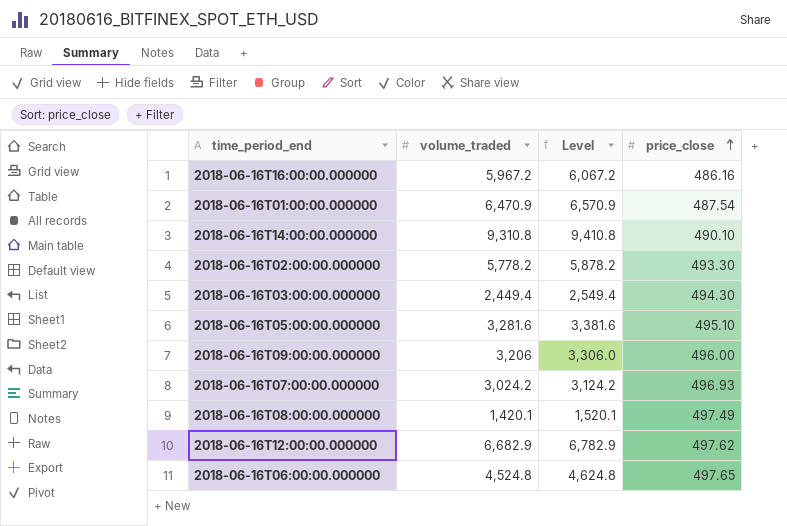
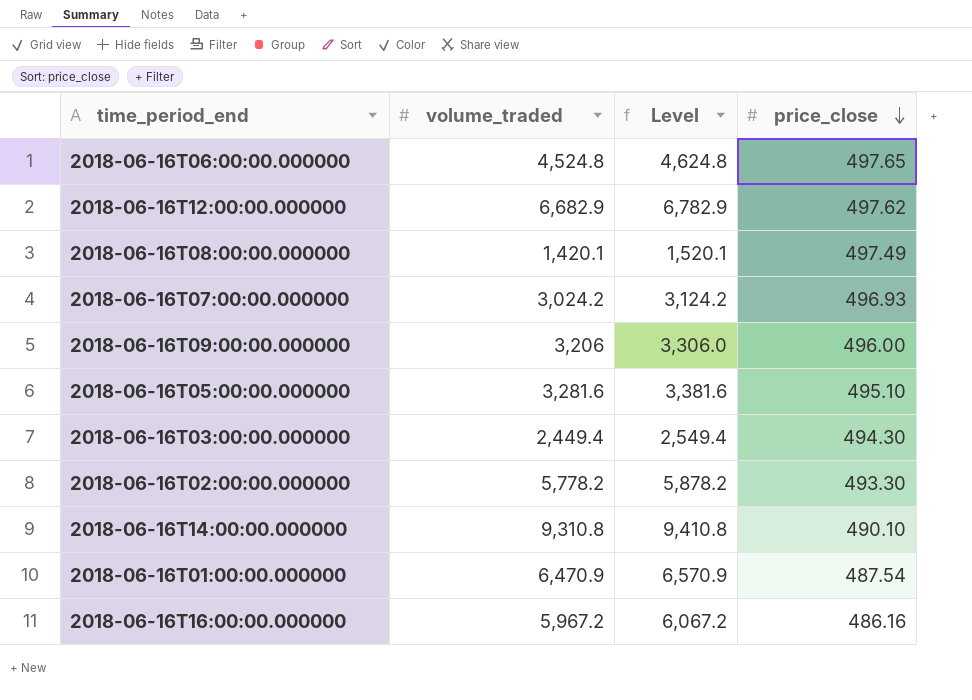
row order: price_close ascending -> price_close descending

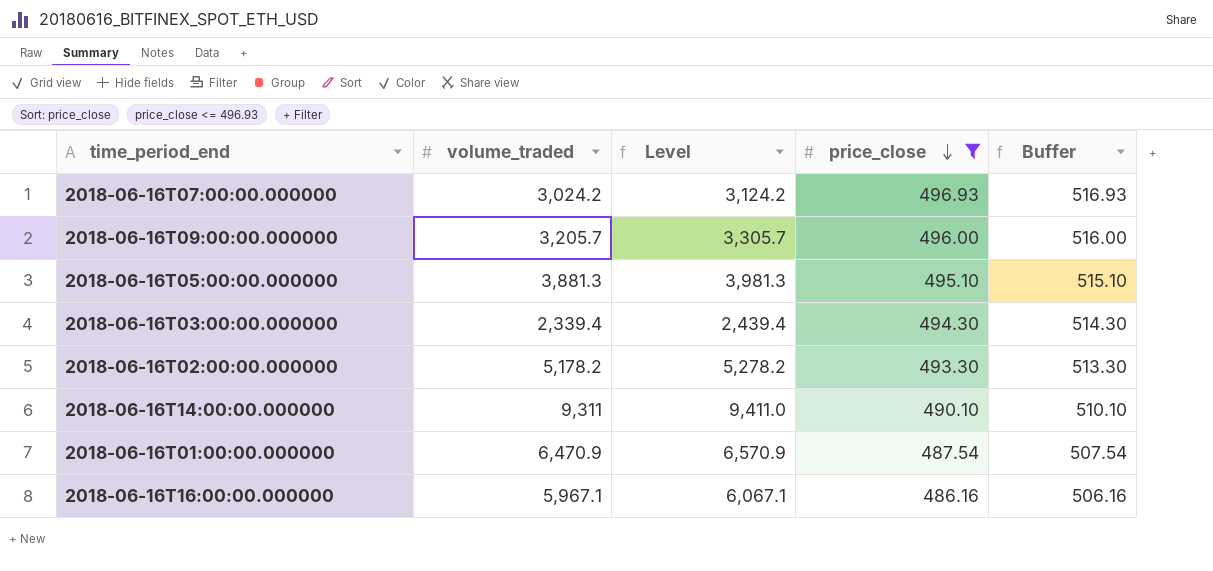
filter: none -> price_close <= 496.93
column Buffer | formula: none -> [price_close] + 20
2018-06-16T09:00:00.000000 | volume_traded: 3,206 -> 3,205.7
2018-06-16T09:00:00.000000 | Level: 3,306.0 -> 3,305.7
2018-06-16T05:00:00.000000 | volume_traded: 3,281.6 -> 3,881.3
2018-06-16T05:00:00.000000 | Level: 3,381.6 -> 3,981.3
2018-06-16T03:00:00.000000 | volume_traded: 2,449.4 -> 2,339.4
2018-06-16T03:00:00.000000 | Level: 2,549.4 -> 2,439.4
2018-06-16T02:00:00.000000 | volume_traded: 5,778.2 -> 5,178.2
2018-06-16T02:00:00.000000 | Level: 5,878.2 -> 5,278.2
2018-06-16T14:00:00.000000 | volume_traded: 9,310.8 -> 9,311
2018-06-16T14:00:00.000000 | Level: 9,410.8 -> 9,411.0
2018-06-16T16:00:00.000000 | volume_traded: 5,967.2 -> 5,967.1
2018-06-16T16:00:00.000000 | Level: 6,067.2 -> 6,067.1

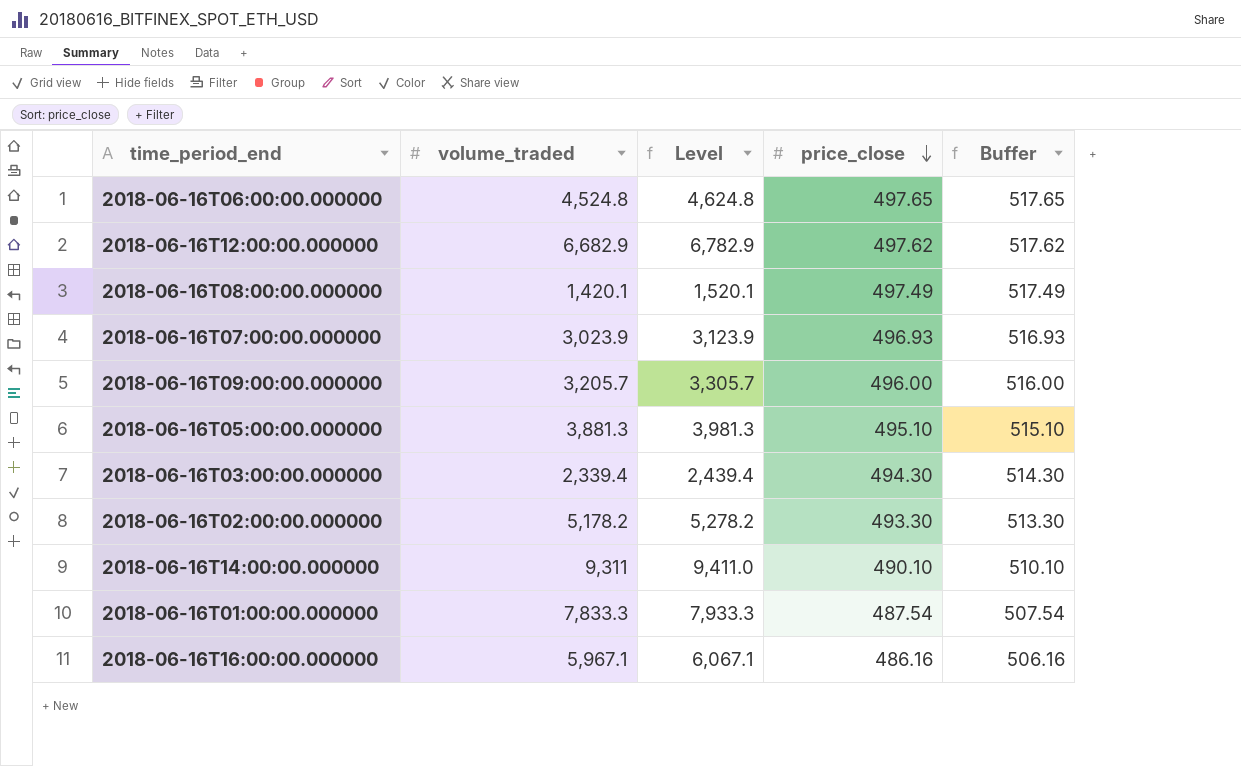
filter: price_close <= 496.93 -> none
2018-06-16T07:00:00.000000 | volume_traded: 3,024.2 -> 3,023.9
2018-06-16T07:00:00.000000 | Level: 3,124.2 -> 3,123.9
2018-06-16T01:00:00.000000 | volume_traded: 6,470.9 -> 7,833.3
2018-06-16T01:00:00.000000 | Level: 6,570.9 -> 7,933.3

